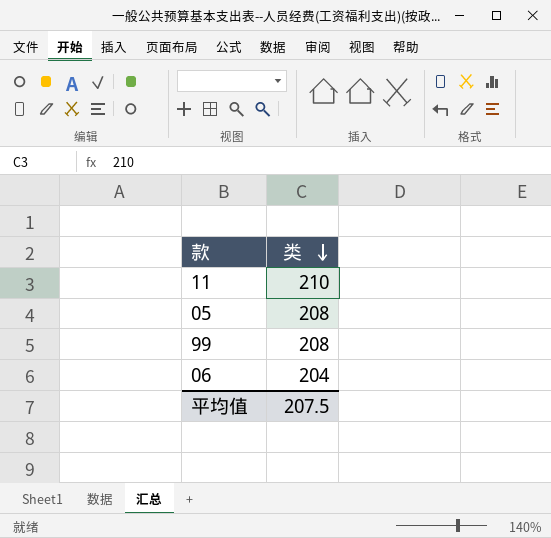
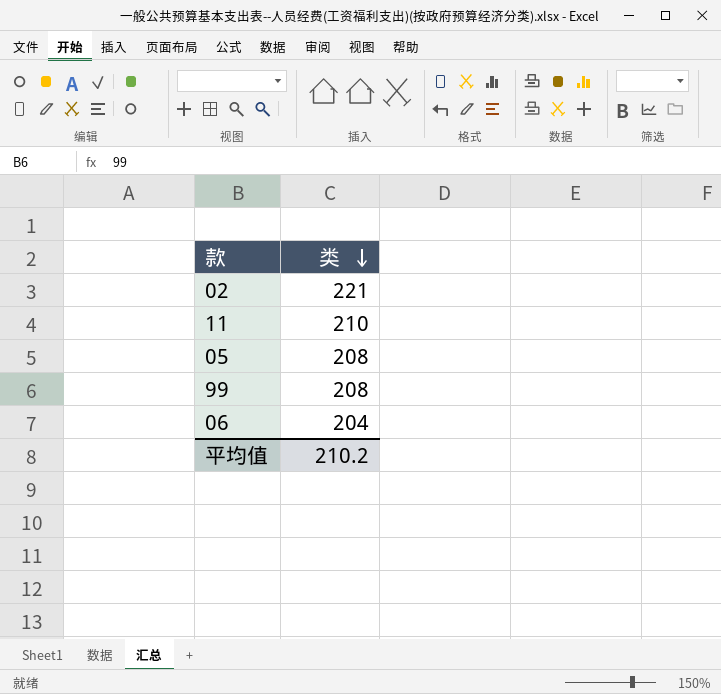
row 02: none -> 221
平均值 | 类: 207.5 -> 210.2

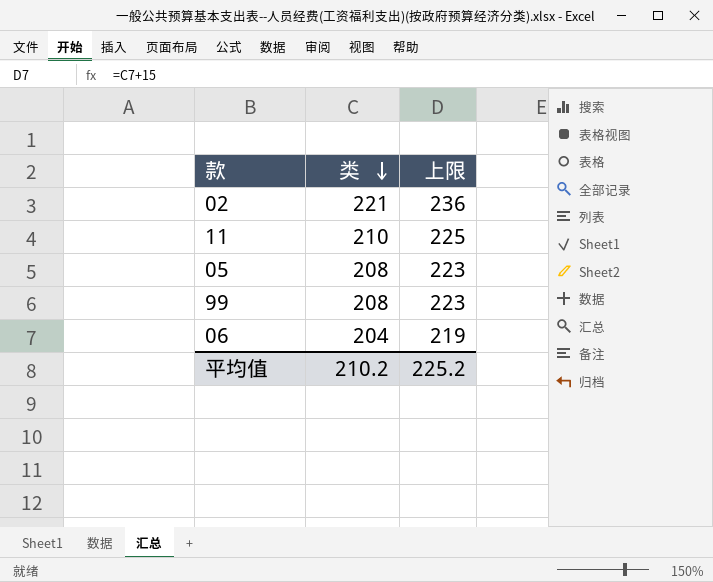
column 上限 | formula: none -> [类] + 15

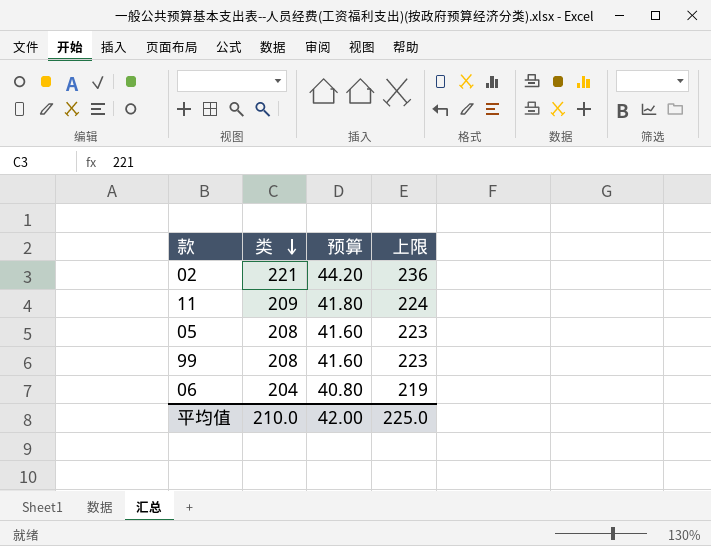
column 预算 | formula: none -> [类] * 0.2
11 | 类: 210 -> 209
11 | 上限: 225 -> 224
平均值 | 类: 210.2 -> 210.0
平均值 | 上限: 225.2 -> 225.0

